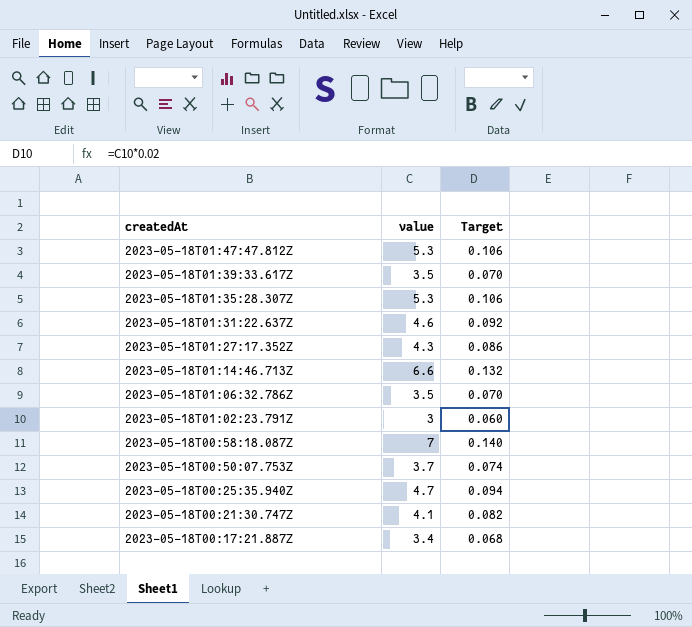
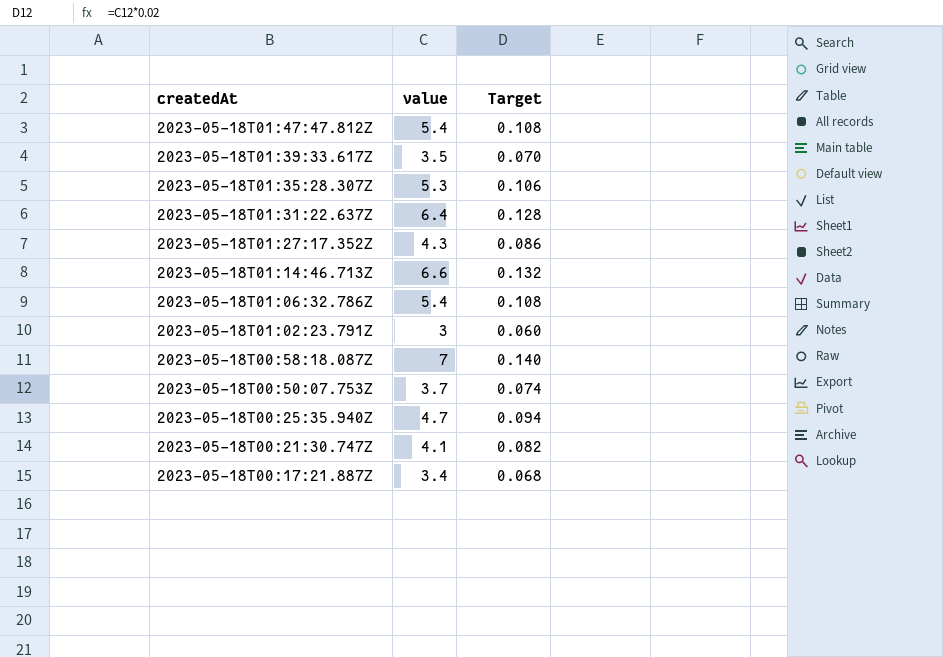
2023-05-18T01:47:47.812Z | value: 5.3 -> 5.4
2023-05-18T01:47:47.812Z | Target: 0.106 -> 0.108
2023-05-18T01:31:22.637Z | value: 4.6 -> 6.4
2023-05-18T01:31:22.637Z | Target: 0.092 -> 0.128
2023-05-18T01:06:32.786Z | value: 3.5 -> 5.4
2023-05-18T01:06:32.786Z | Target: 0.070 -> 0.108

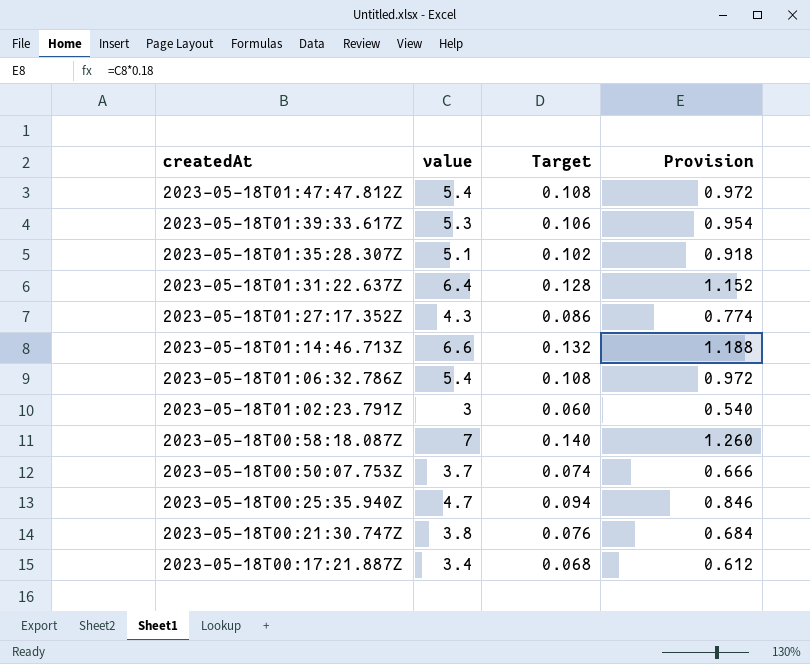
column Provision | formula: none -> [value] * 0.18
2023-05-18T01:39:33.617Z | value: 3.5 -> 5.3
2023-05-18T01:39:33.617Z | Target: 0.070 -> 0.106
2023-05-18T01:35:28.307Z | value: 5.3 -> 5.1
2023-05-18T01:35:28.307Z | Target: 0.106 -> 0.102
2023-05-18T00:21:30.747Z | value: 4.1 -> 3.8
2023-05-18T00:21:30.747Z | Target: 0.082 -> 0.076

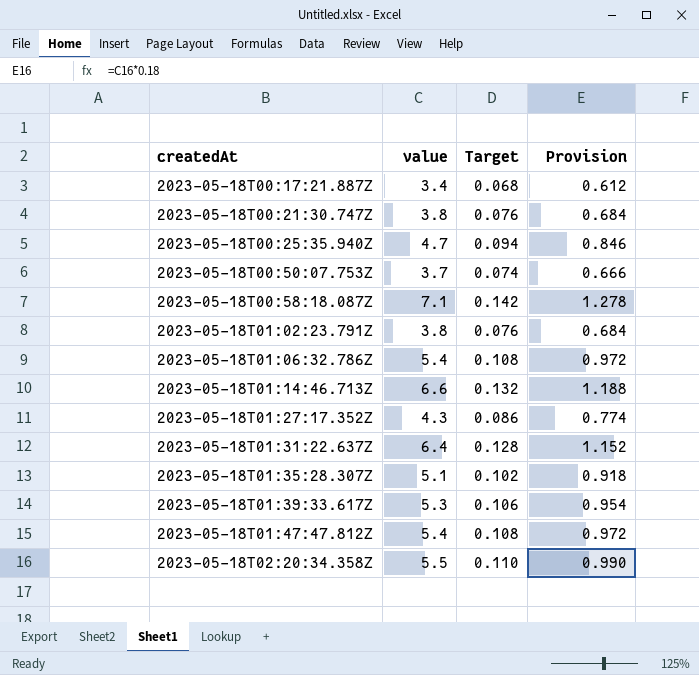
row order: createdAt descending -> createdAt ascending
2023-05-18T00:58:18.087Z | value: 7 -> 7.1
2023-05-18T00:58:18.087Z | Target: 0.140 -> 0.142
2023-05-18T00:58:18.087Z | Provision: 1.260 -> 1.278
2023-05-18T01:02:23.791Z | value: 3 -> 3.8
2023-05-18T01:02:23.791Z | Target: 0.060 -> 0.076
2023-05-18T01:02:23.791Z | Provision: 0.540 -> 0.684
row 2023-05-18T02:20:34.358Z: none -> 5.5 | 0.110 | 0.990

